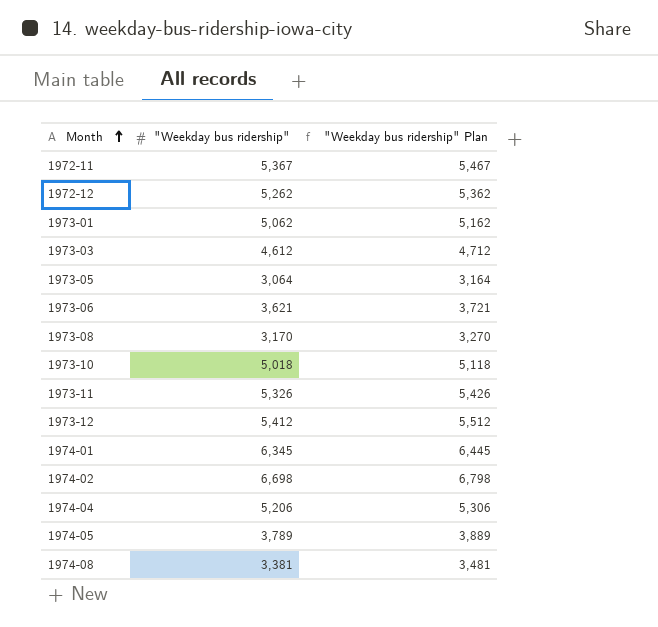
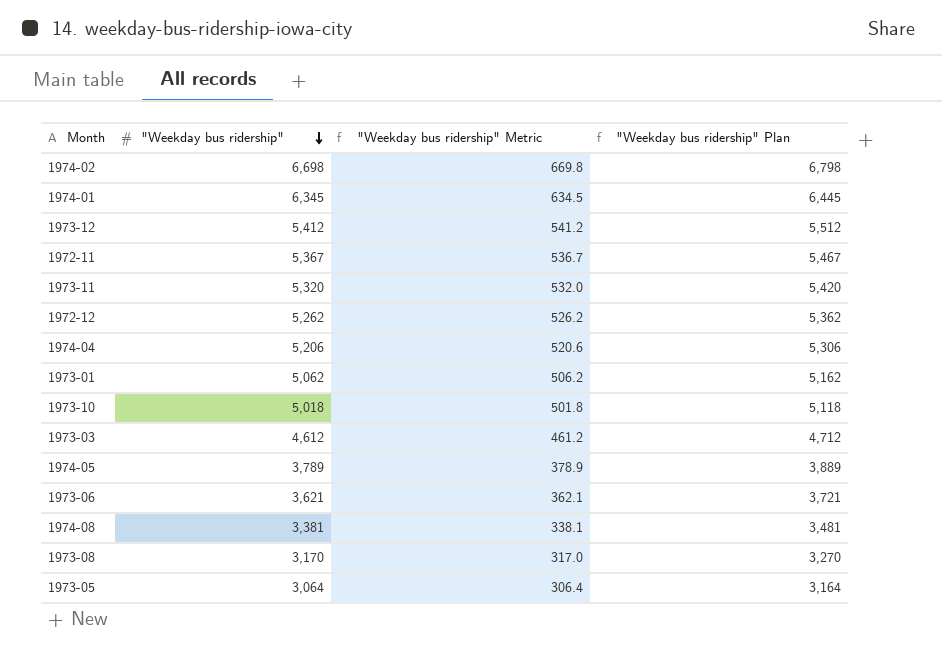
row order: Month ascending -> "Weekday bus ridership" descending
column "Weekday bus ridership" Metric | formula: none -> ["Weekday bus ridership"] * 0.1
1973-11 | "Weekday bus ridership": 5,326 -> 5,320
1973-11 | "Weekday bus ridership" Plan: 5,426 -> 5,420

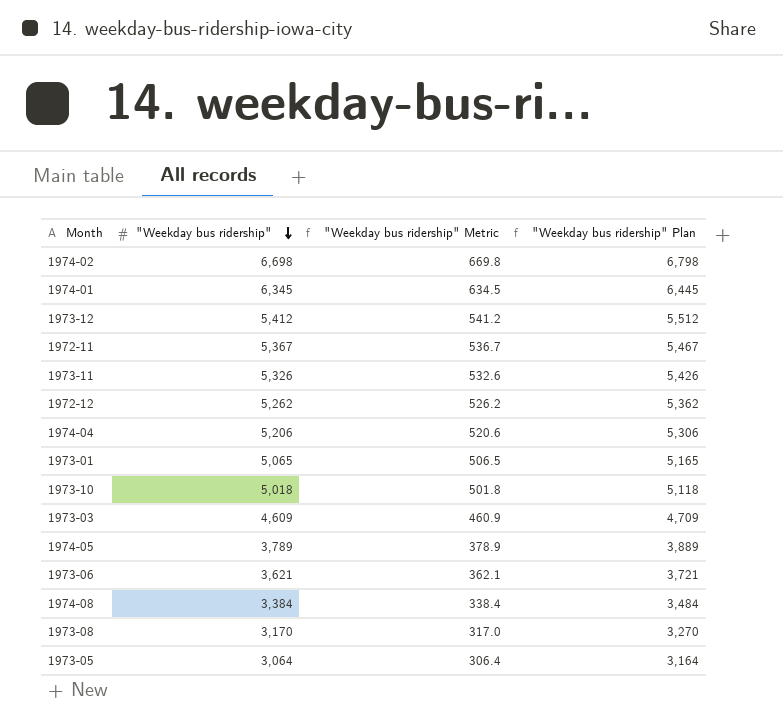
1973-11 | "Weekday bus ridership": 5,320 -> 5,326
1973-11 | "Weekday bus ridership" Metric: 532.0 -> 532.6
1973-11 | "Weekday bus ridership" Plan: 5,420 -> 5,426
1973-01 | "Weekday bus ridership": 5,062 -> 5,065
1973-01 | "Weekday bus ridership" Metric: 506.2 -> 506.5
1973-01 | "Weekday bus ridership" Plan: 5,162 -> 5,165
1973-03 | "Weekday bus ridership": 4,612 -> 4,609
1973-03 | "Weekday bus ridership" Metric: 461.2 -> 460.9
1973-03 | "Weekday bus ridership" Plan: 4,712 -> 4,709
1974-08 | "Weekday bus ridership": 3,381 -> 3,384
1974-08 | "Weekday bus ridership" Metric: 338.1 -> 338.4
1974-08 | "Weekday bus ridership" Plan: 3,481 -> 3,484

